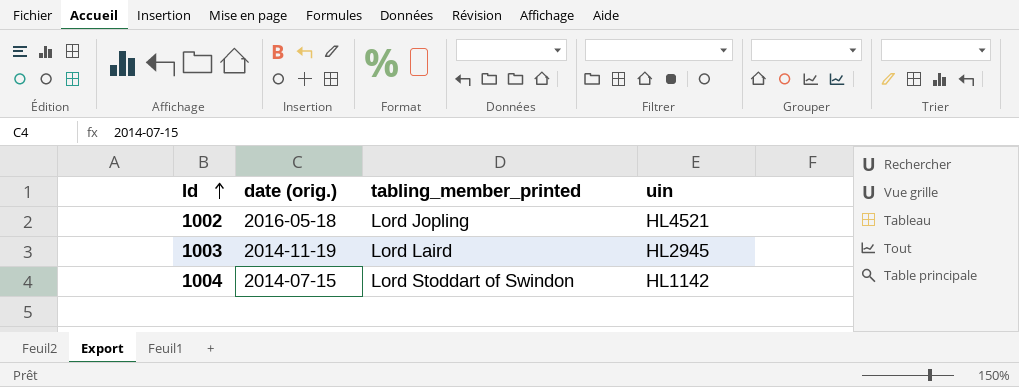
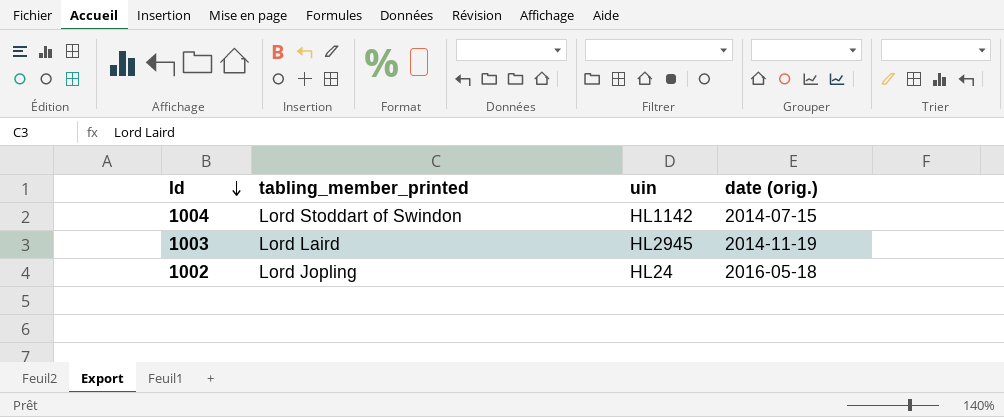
row order: Id ascending -> Id descending
column date (orig.) | position: 2 -> 4
1002 | uin: HL4521 -> HL24

